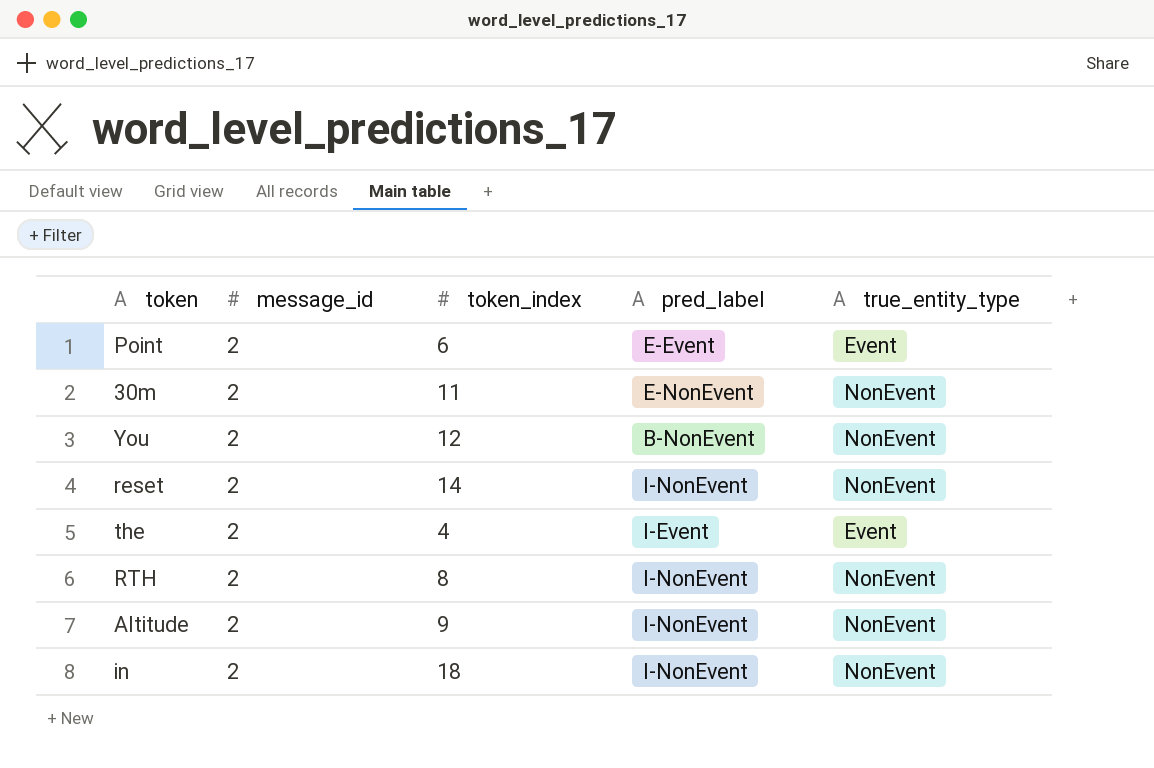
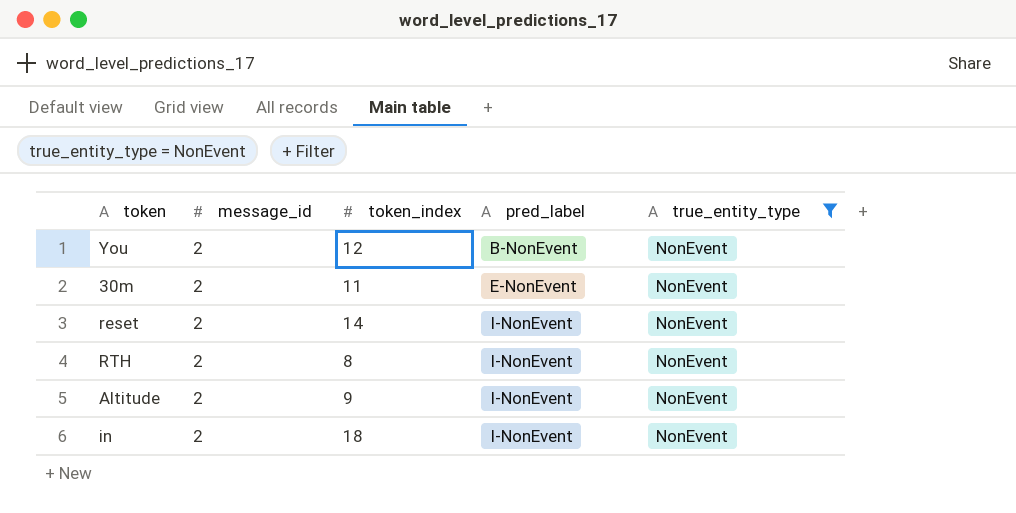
filter: none -> true_entity_type = NonEvent
row order: none -> pred_label ascending

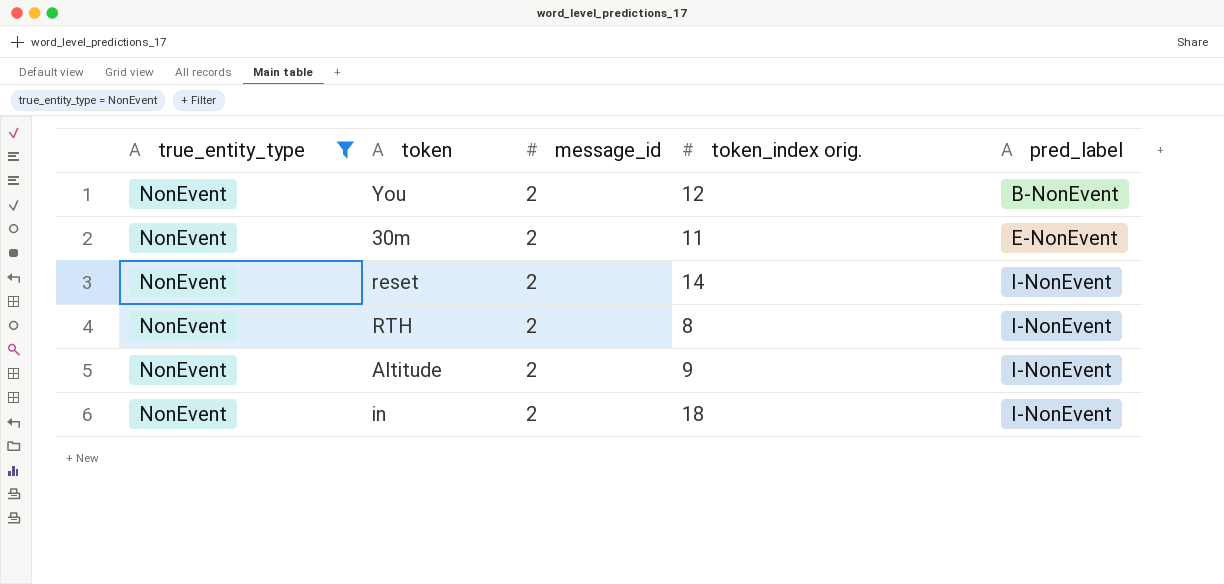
column true_entity_type | position: 5 -> 1
column name: token_index -> token_index orig.

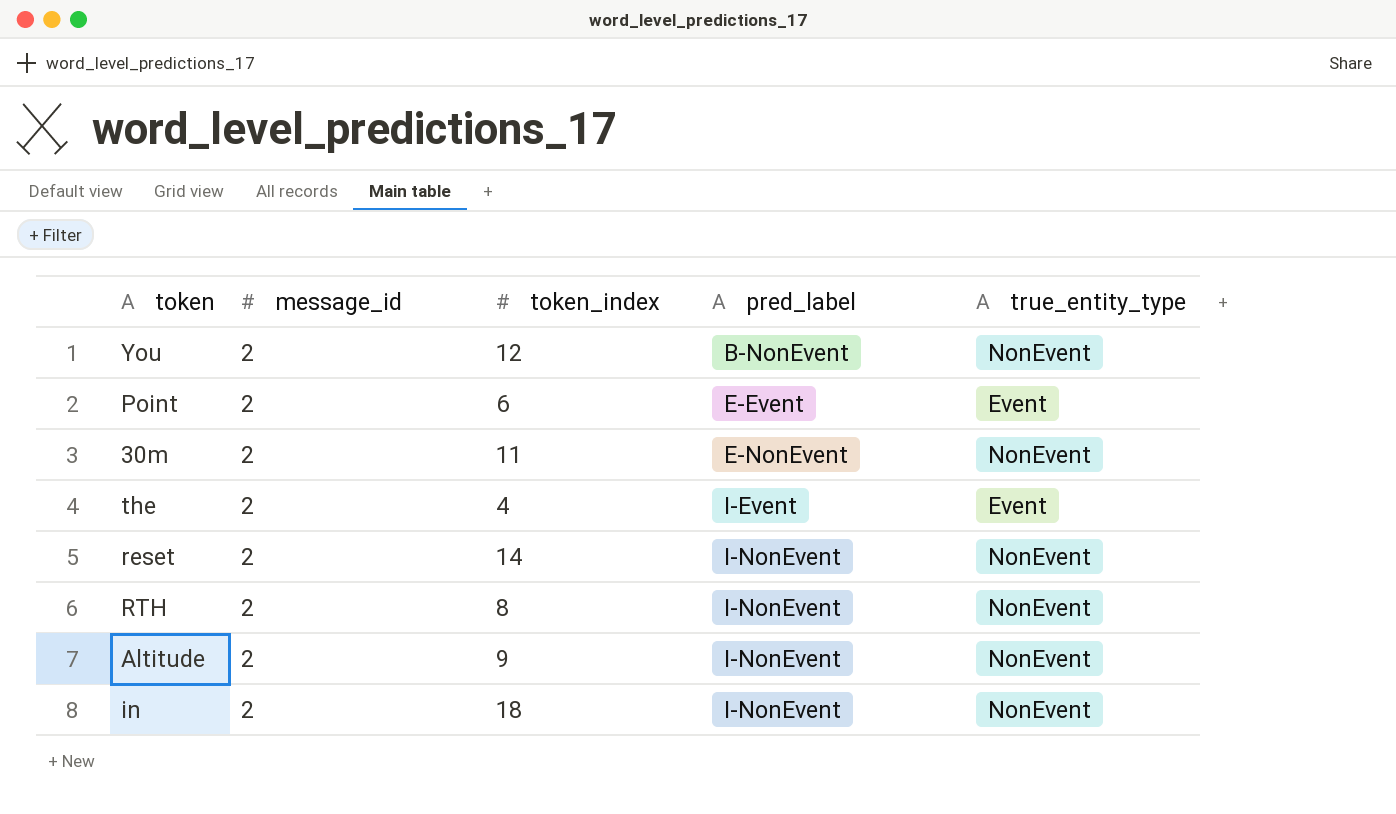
filter: true_entity_type = NonEvent -> none
column name: token_index orig. -> token_index
column true_entity_type | position: 1 -> 5

